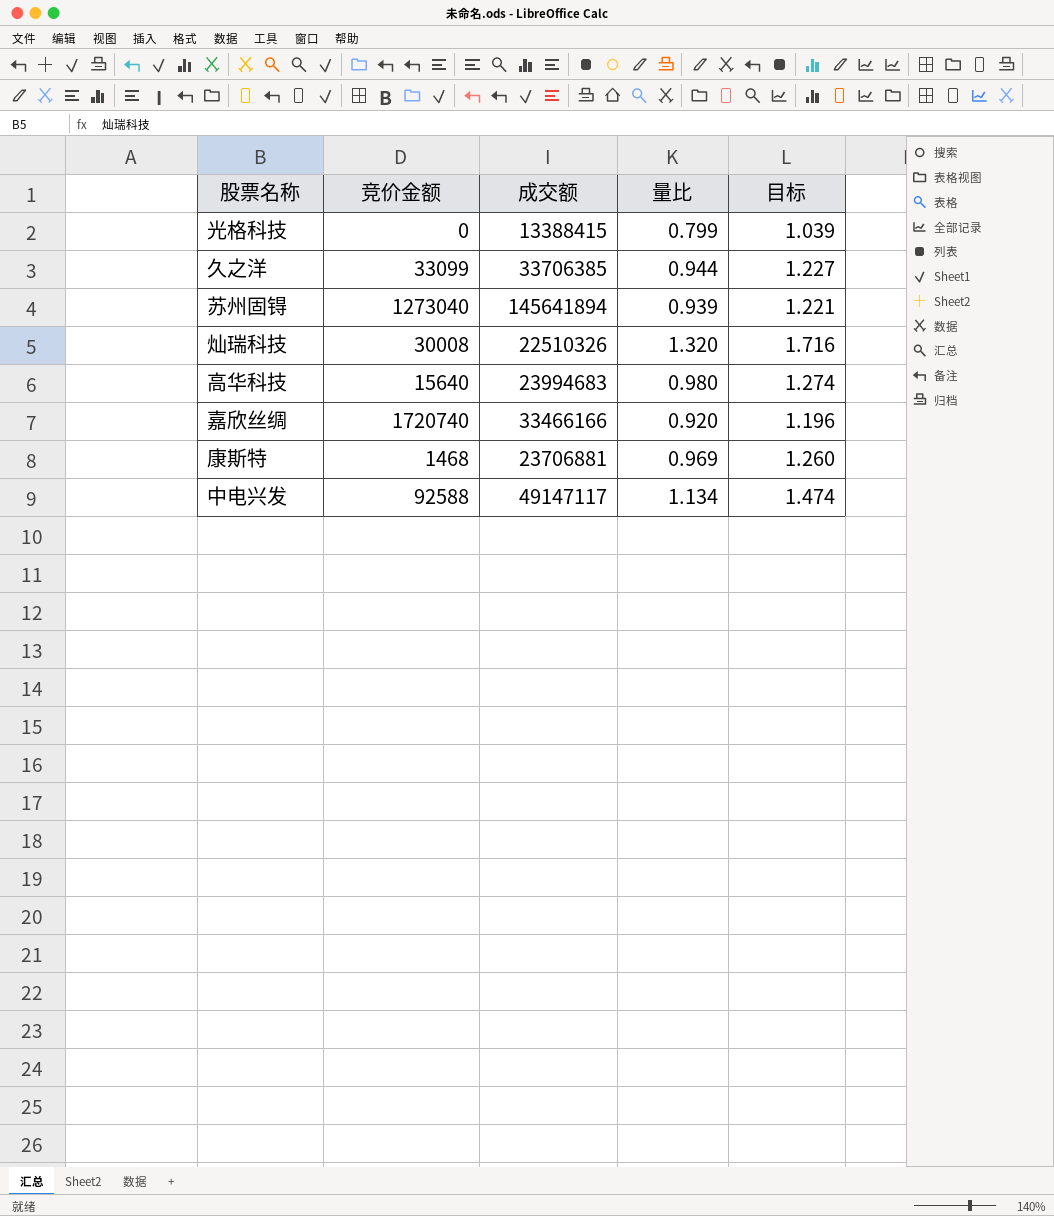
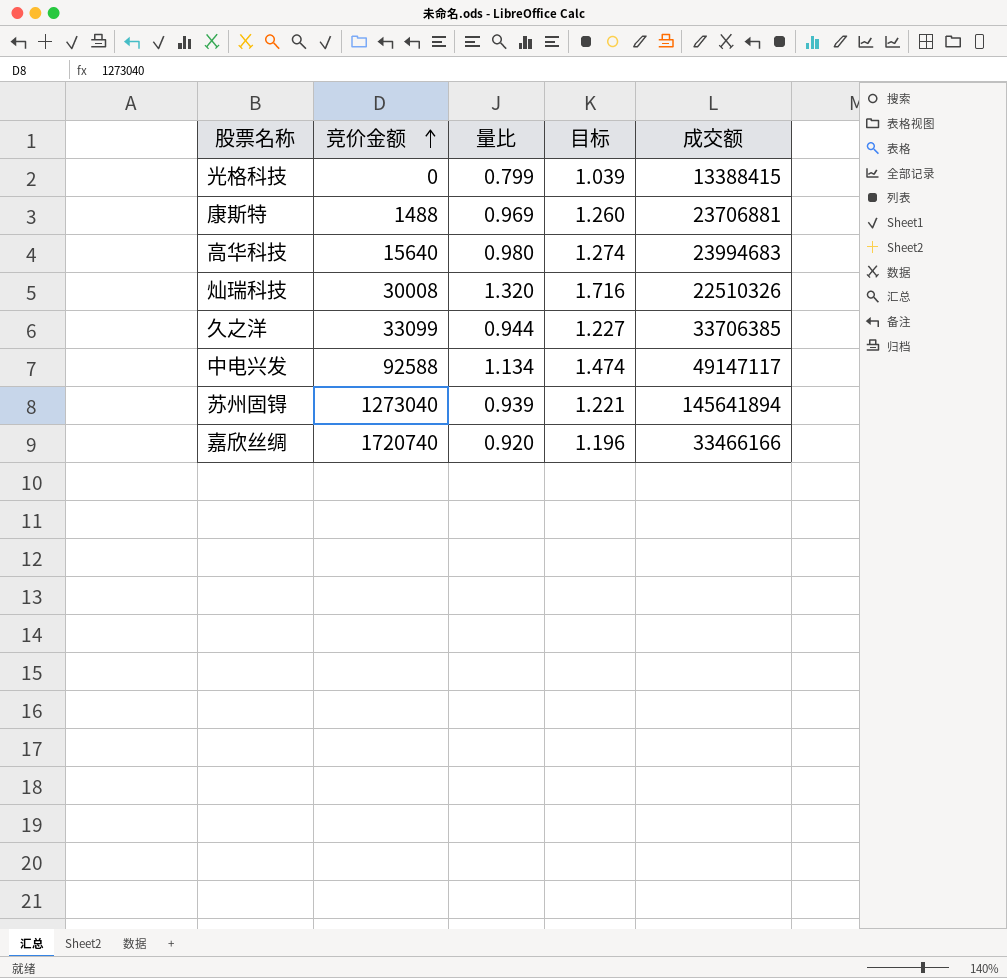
row order: none -> 竞价金额 ascending
column 成交额 | position: 3 -> 5
康斯特 | 竞价金额: 1468 -> 1488

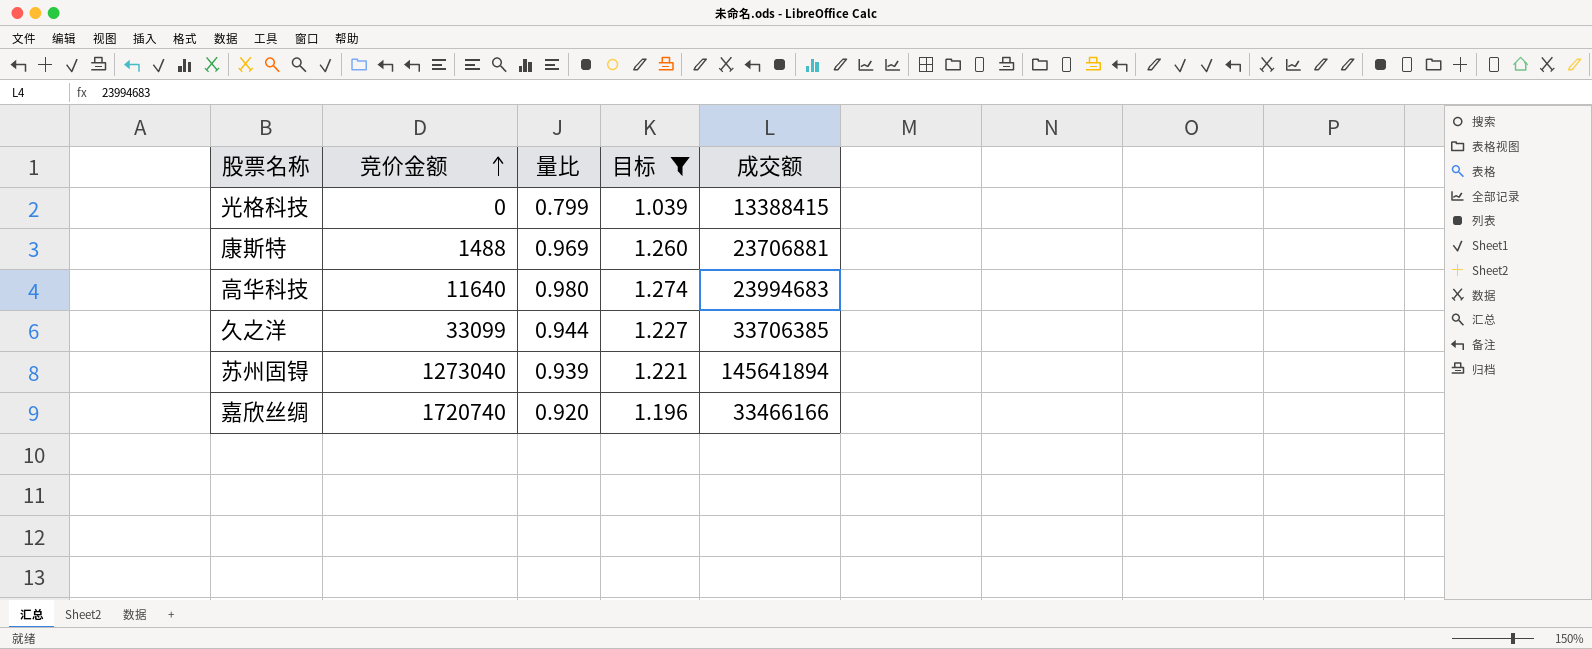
filter: none -> 目标 <= 1.274
高华科技 | 竞价金额: 15640 -> 11640

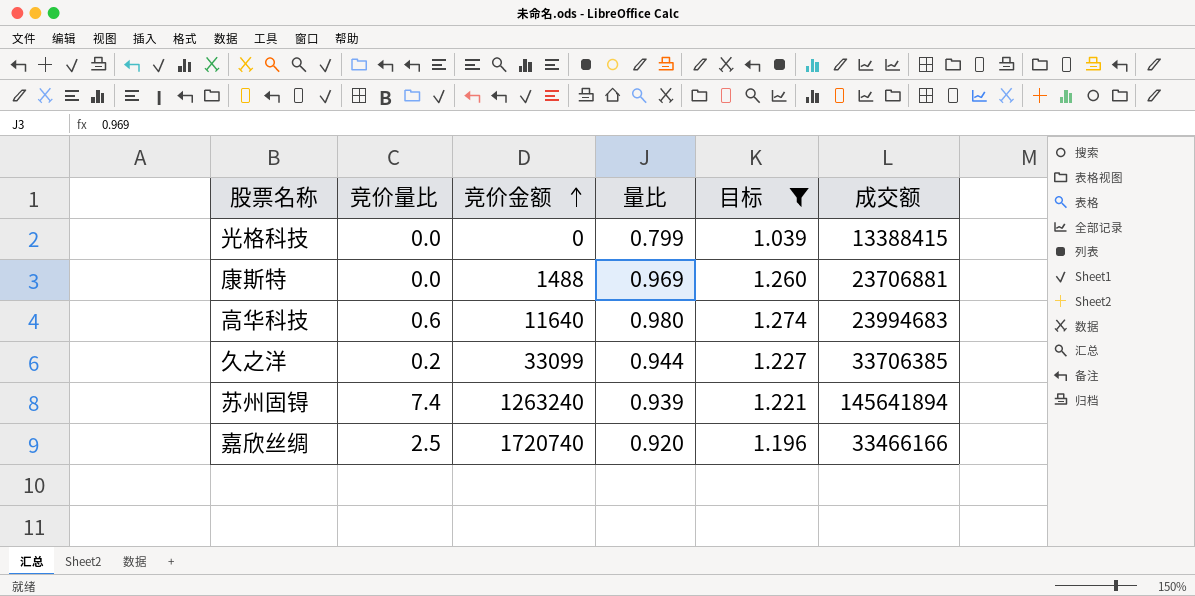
column 竞价量比 | position: none -> 2
苏州固锝 | 竞价金额: 1273040 -> 1263240

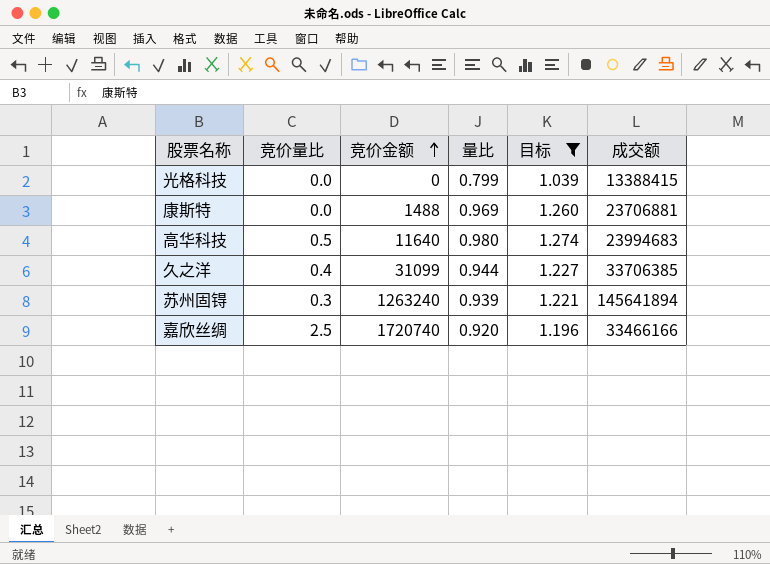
高华科技 | 竞价量比: 0.6 -> 0.5
久之洋 | 竞价量比: 0.2 -> 0.4
久之洋 | 竞价金额: 33099 -> 31099
苏州固锝 | 竞价量比: 7.4 -> 0.3

